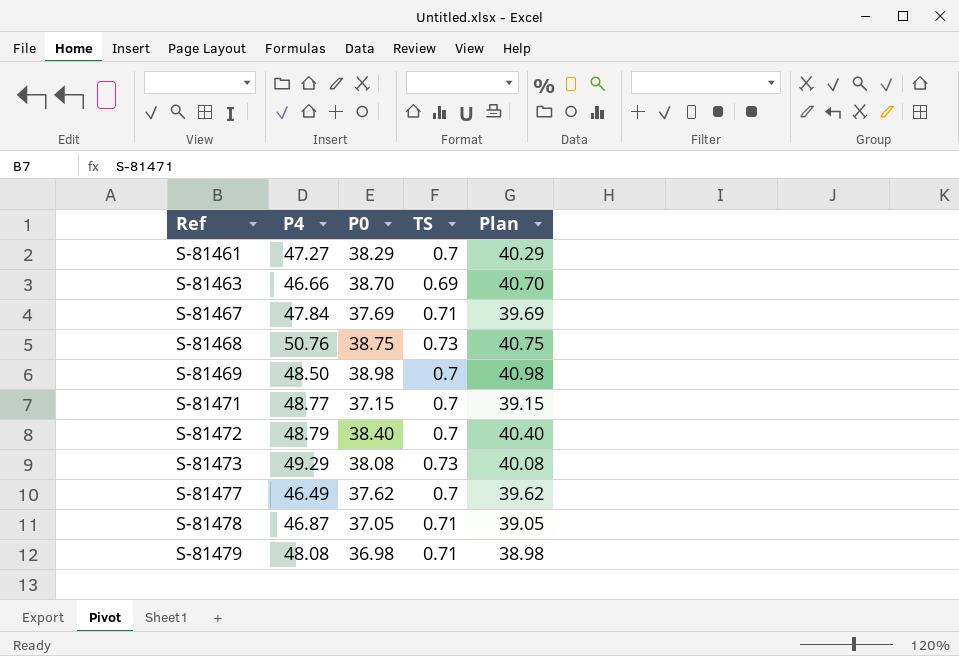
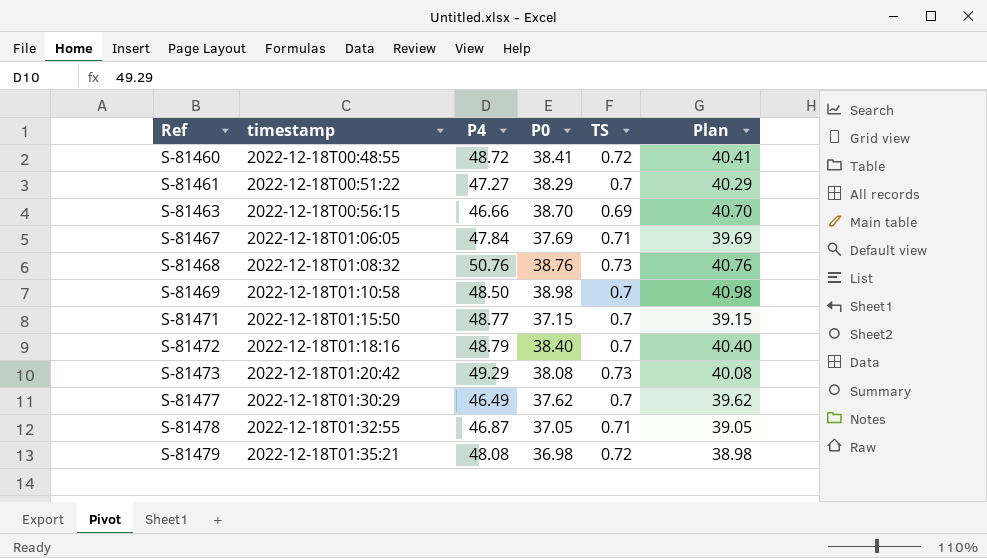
column timestamp | position: none -> 2
row S-81460: none -> 2022-12-18T00:48:55 | 48.72 | 38.41 | 0.72 | 40.41
S-81468 | P0: 38.75 -> 38.76
S-81468 | Plan: 40.75 -> 40.76
S-81479 | TS: 0.71 -> 0.72

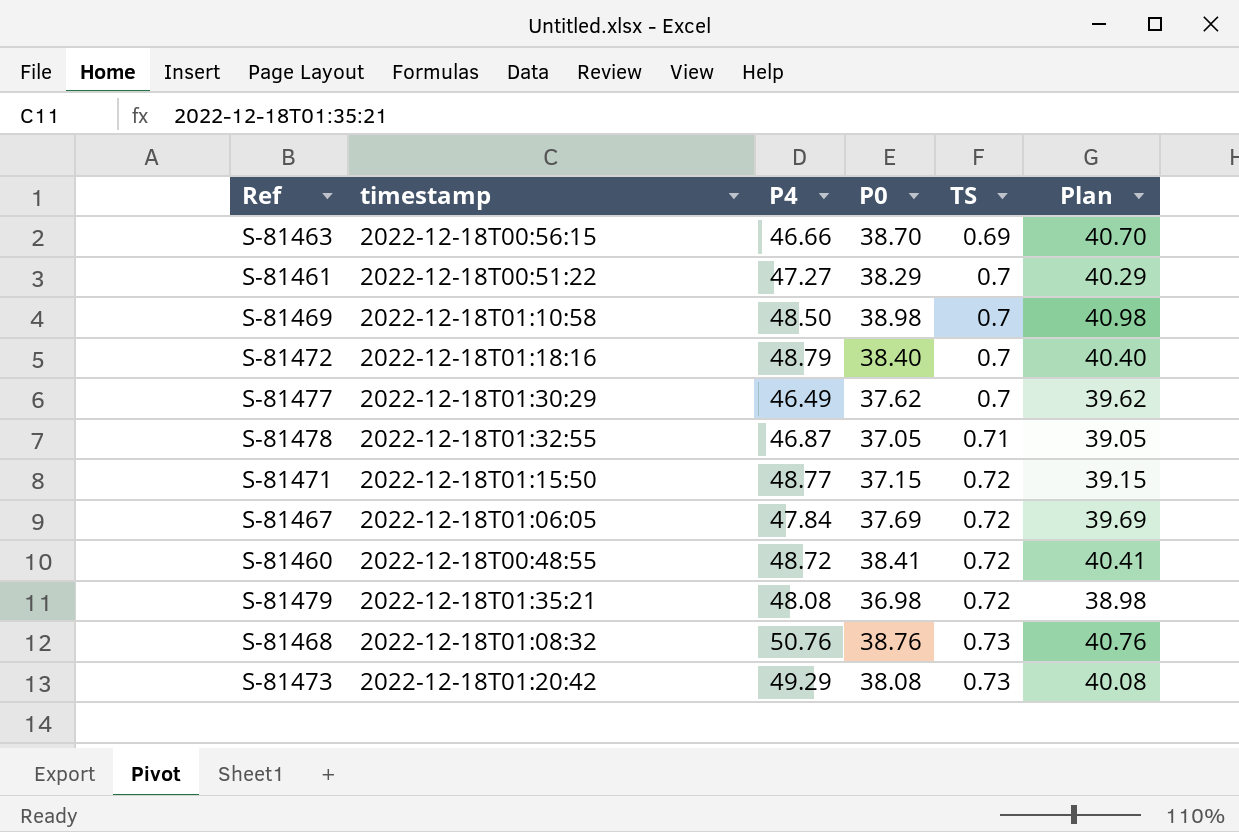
row order: Ref ascending -> TS ascending
S-81471 | TS: 0.7 -> 0.72
S-81467 | TS: 0.71 -> 0.72

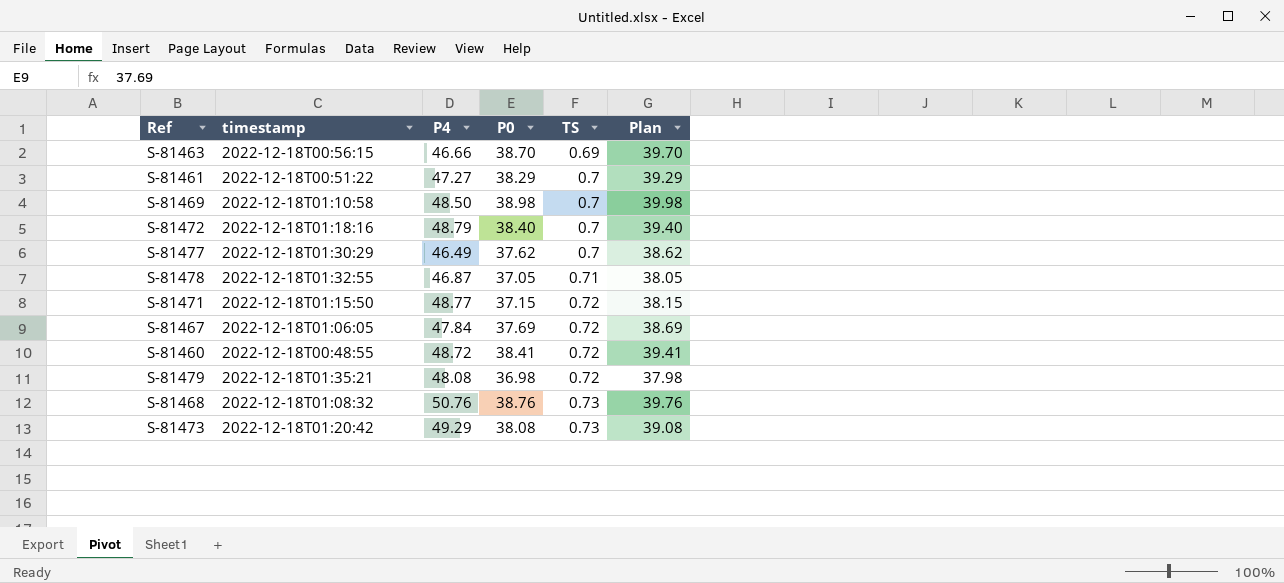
column Plan | formula: [P0] + 2 -> [P0] + 1

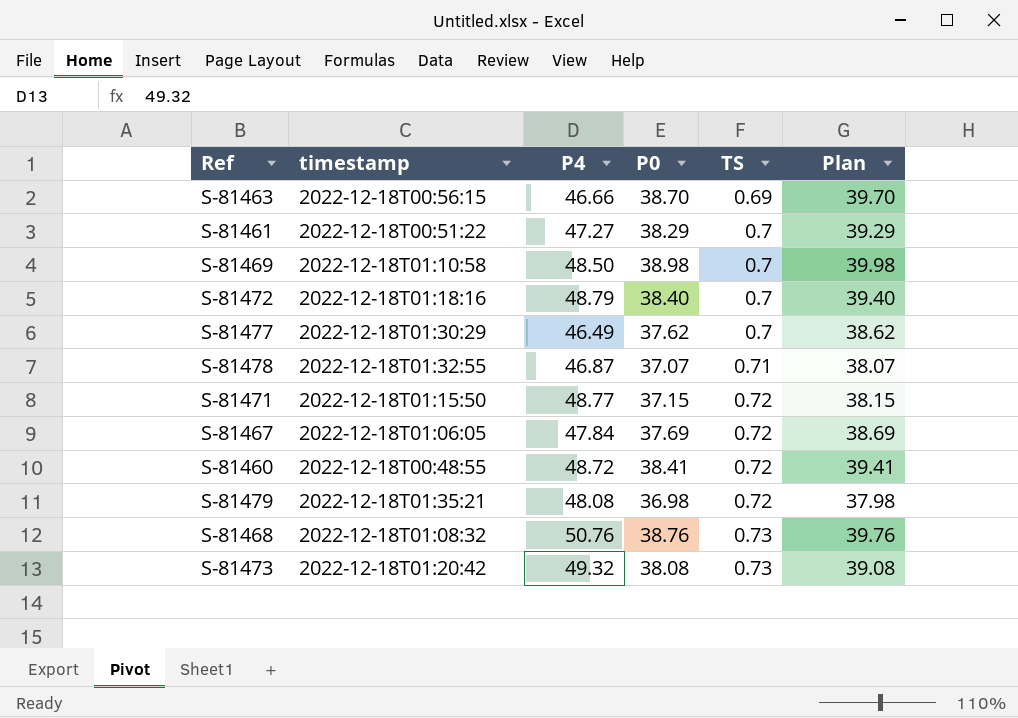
S-81478 | P0: 37.05 -> 37.07
S-81478 | Plan: 38.05 -> 38.07
S-81473 | P4: 49.29 -> 49.32

